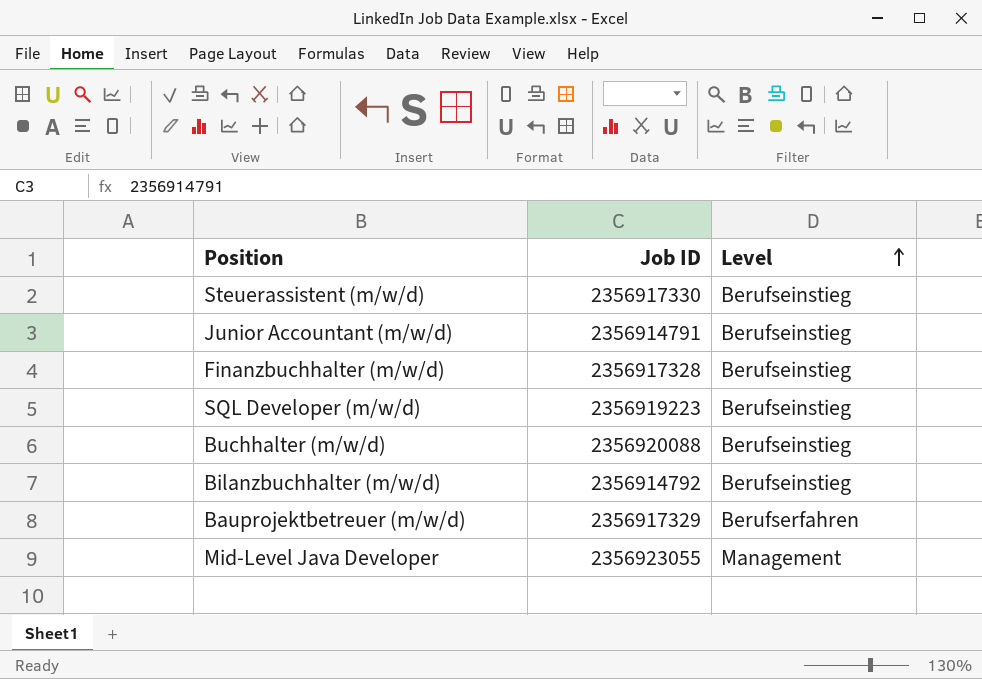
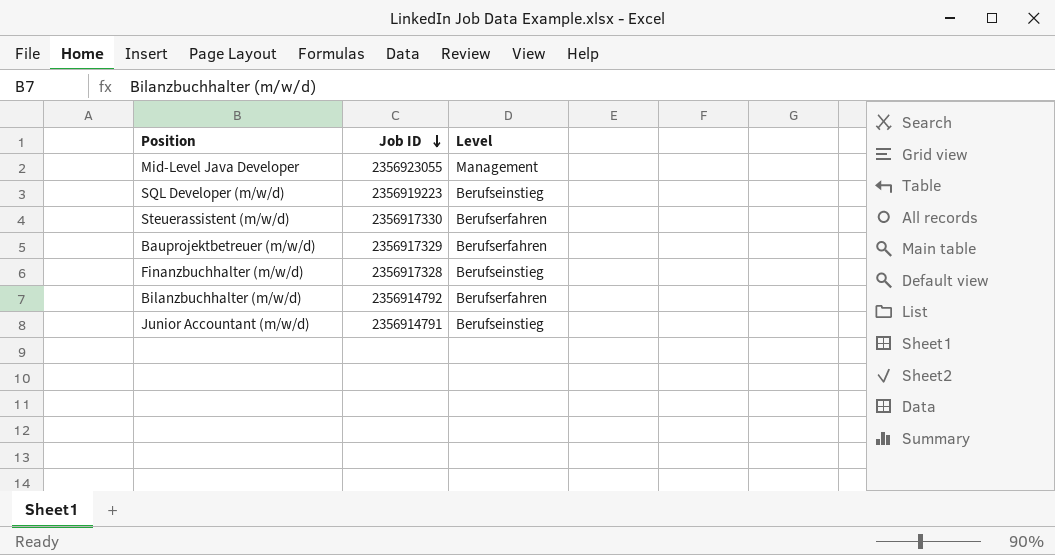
row order: Level ascending -> Job ID descending
row Buchhalter (m/w/d): 2356920088 | Berufseinstieg -> none
Steuerassistent (m/w/d) | Level: Berufseinstieg -> Berufserfahren
Bilanzbuchhalter (m/w/d) | Level: Berufseinstieg -> Berufserfahren

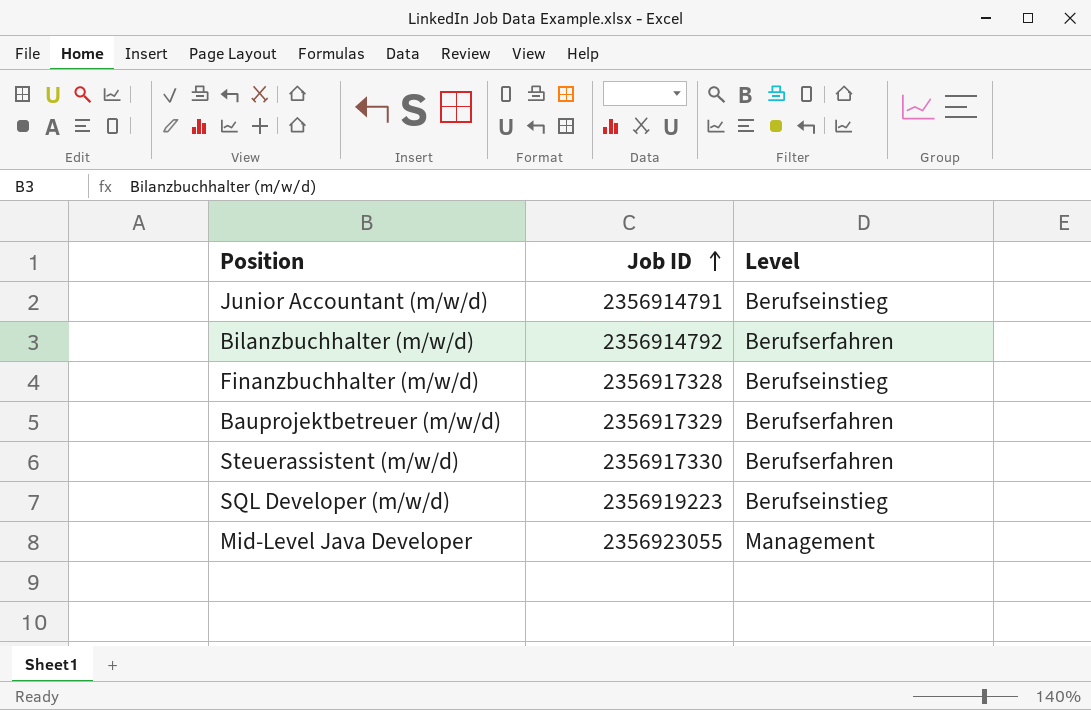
row order: Job ID descending -> Job ID ascending

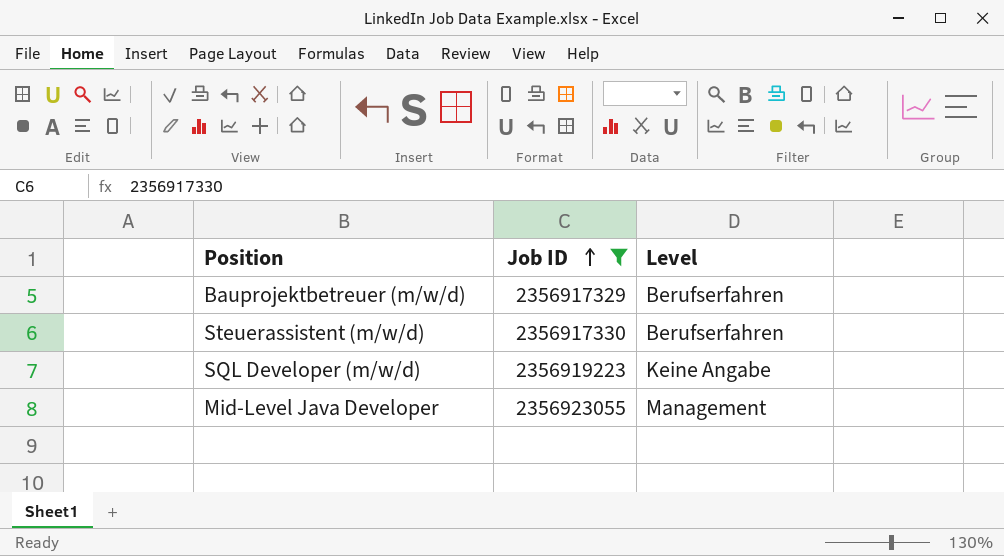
filter: none -> Job ID >= 2356917329
SQL Developer (m/w/d) | Level: Berufseinstieg -> Keine Angabe

